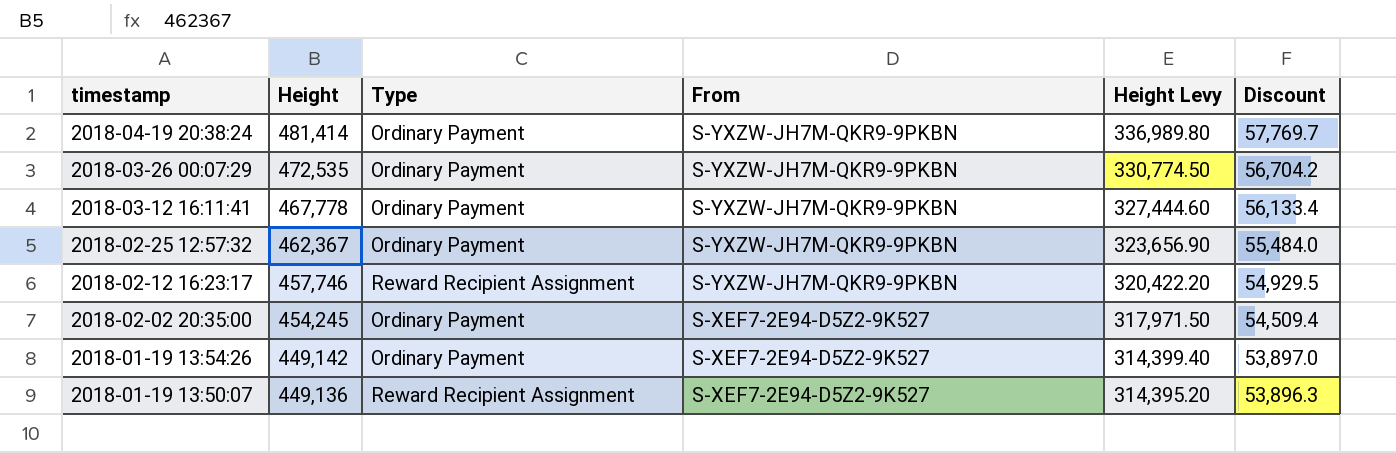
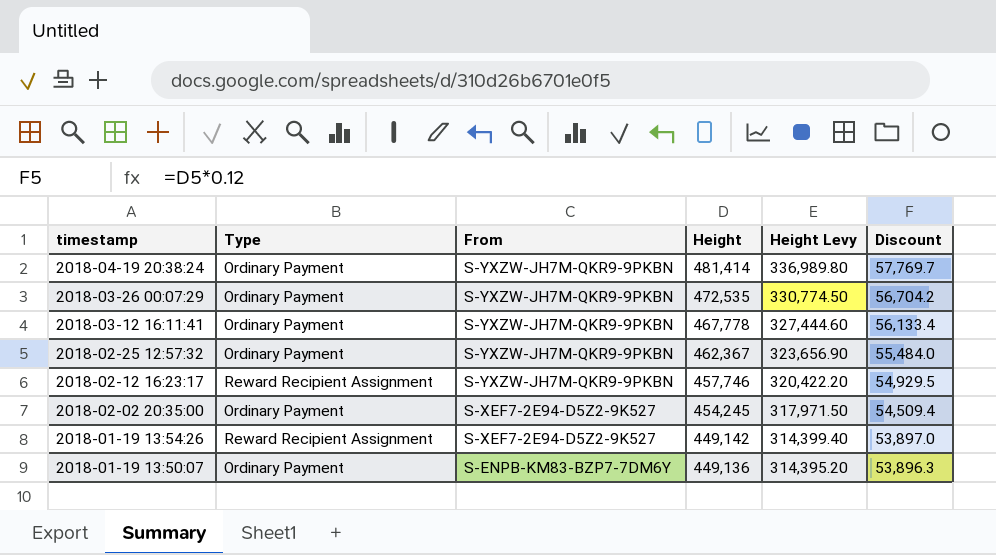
column Height | position: 2 -> 4
2018-01-19 13:54:26 | Type: Ordinary Payment -> Reward Recipient Assignment
2018-01-19 13:50:07 | Type: Reward Recipient Assignment -> Ordinary Payment
2018-01-19 13:50:07 | From: S-XEF7-2E94-D5Z2-9K527 -> S-ENPB-KM83-BZP7-7DM6Y

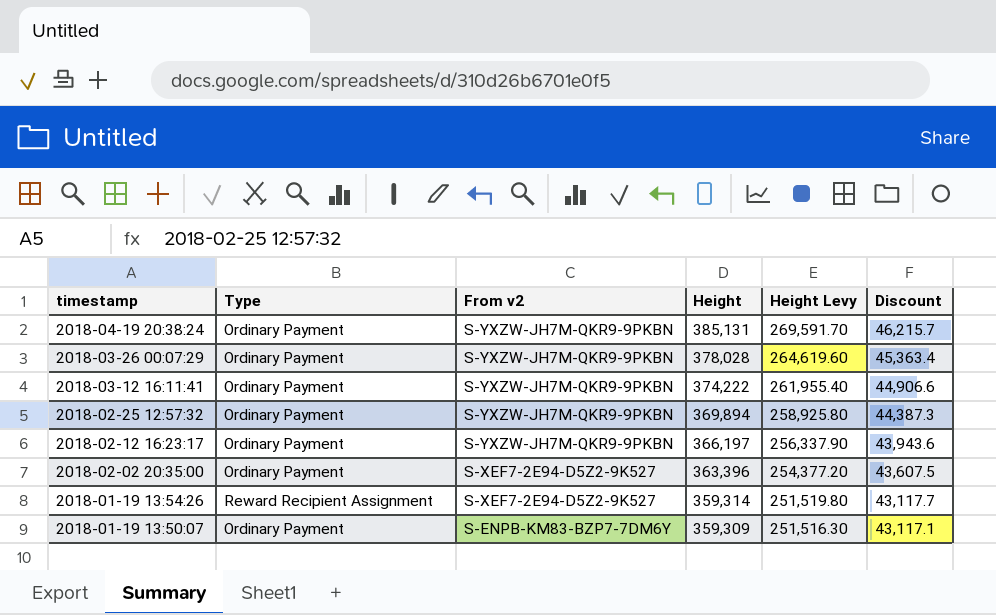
column name: From -> From v2
2018-04-19 20:38:24 | Height: 481,414 -> 385,131
2018-04-19 20:38:24 | Height Levy: 336,989.80 -> 269,591.70
2018-04-19 20:38:24 | Discount: 57,769.7 -> 46,215.7
2018-03-26 00:07:29 | Height: 472,535 -> 378,028
2018-03-26 00:07:29 | Height Levy: 330,774.50 -> 264,619.60
2018-03-26 00:07:29 | Discount: 56,704.2 -> 45,363.4
2018-03-12 16:11:41 | Height: 467,778 -> 374,222
2018-03-12 16:11:41 | Height Levy: 327,444.60 -> 261,955.40
2018-03-12 16:11:41 | Discount: 56,133.4 -> 44,906.6
2018-02-25 12:57:32 | Height: 462,367 -> 369,894
2018-02-25 12:57:32 | Height Levy: 323,656.90 -> 258,925.80
2018-02-25 12:57:32 | Discount: 55,484.0 -> 44,387.3
2018-02-12 16:23:17 | Type: Reward Recipient Assignment -> Ordinary Payment
2018-02-12 16:23:17 | Height: 457,746 -> 366,197
2018-02-12 16:23:17 | Height Levy: 320,422.20 -> 256,337.90
2018-02-12 16:23:17 | Discount: 54,929.5 -> 43,943.6
2018-02-02 20:35:00 | Height: 454,245 -> 363,396
2018-02-02 20:35:00 | Height Levy: 317,971.50 -> 254,377.20
2018-02-02 20:35:00 | Discount: 54,509.4 -> 43,607.5
2018-01-19 13:54:26 | Height: 449,142 -> 359,314
2018-01-19 13:54:26 | Height Levy: 314,399.40 -> 251,519.80
2018-01-19 13:54:26 | Discount: 53,897.0 -> 43,117.7
2018-01-19 13:50:07 | Height: 449,136 -> 359,309
2018-01-19 13:50:07 | Height Levy: 314,395.20 -> 251,516.30
2018-01-19 13:50:07 | Discount: 53,896.3 -> 43,117.1

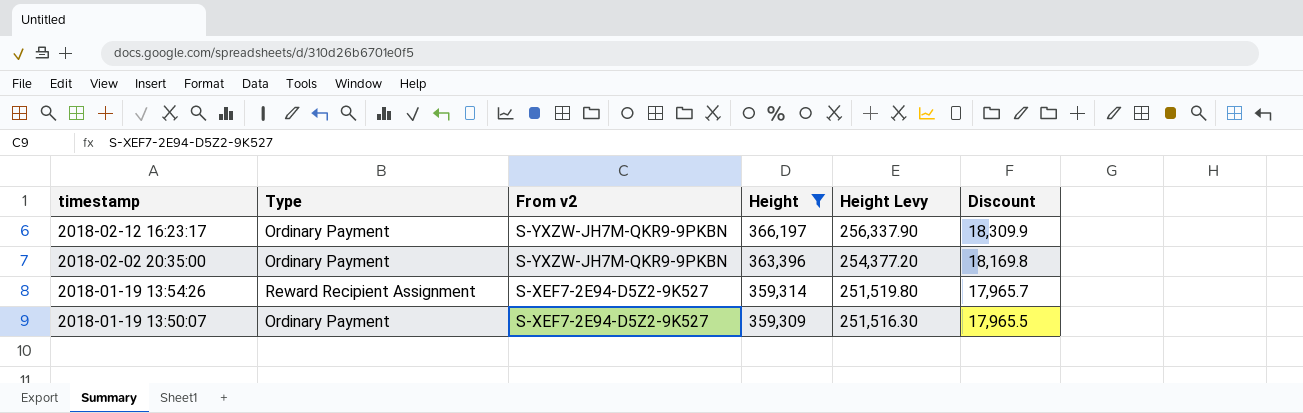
filter: none -> Height <= 366,197
column Discount | formula: [Height] * 0.12 -> [Height] * 0.05
2018-02-02 20:35:00 | From v2: S-XEF7-2E94-D5Z2-9K527 -> S-YXZW-JH7M-QKR9-9PKBN
2018-01-19 13:50:07 | From v2: S-ENPB-KM83-BZP7-7DM6Y -> S-XEF7-2E94-D5Z2-9K527

